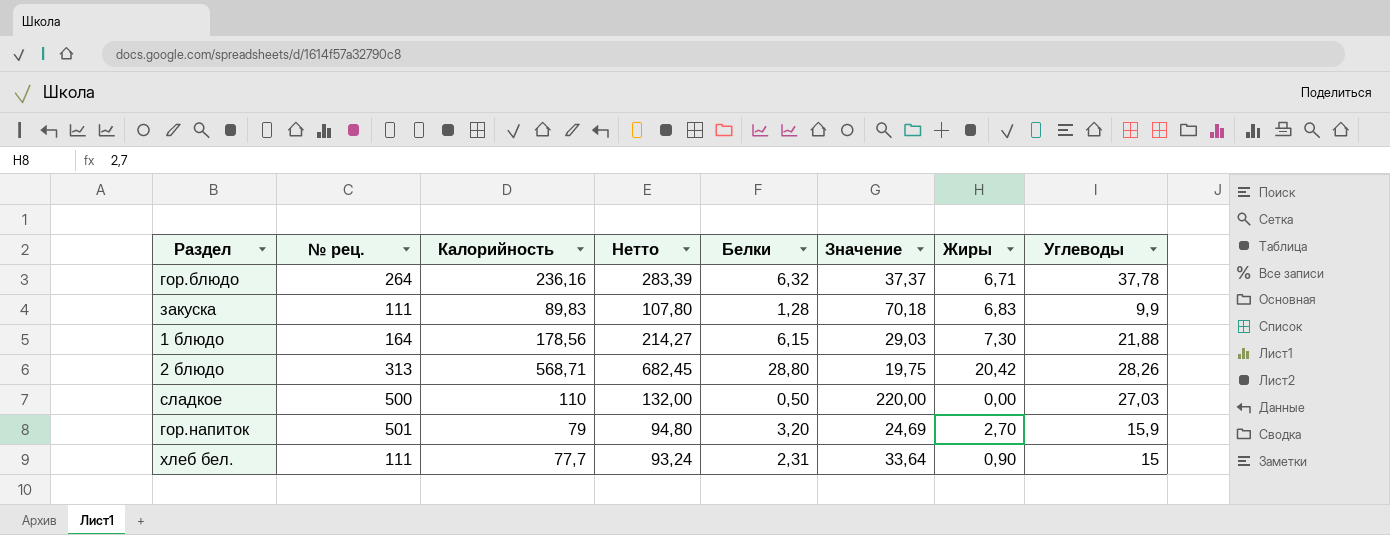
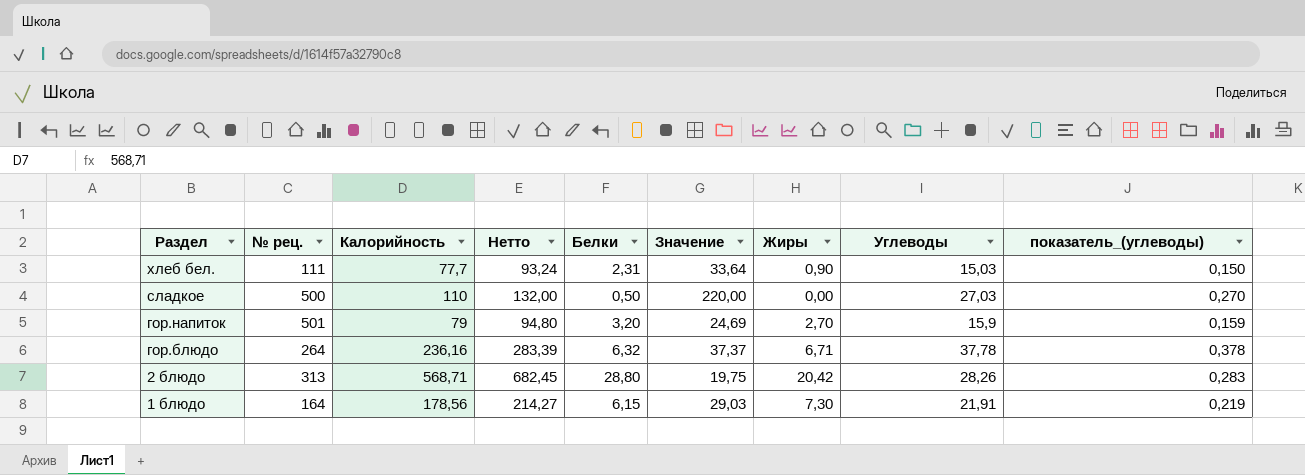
row order: none -> Раздел descending
column показатель_(углеводы) | formula: none -> [Углеводы] * 0,01
row закуска: 111 | 89,83 | 107,80 | 1,28 | 70,18 | 6,83 | 9,9 -> none
хлеб бел. | Углеводы: 15 -> 15,03
1 блюдо | Углеводы: 21,88 -> 21,91

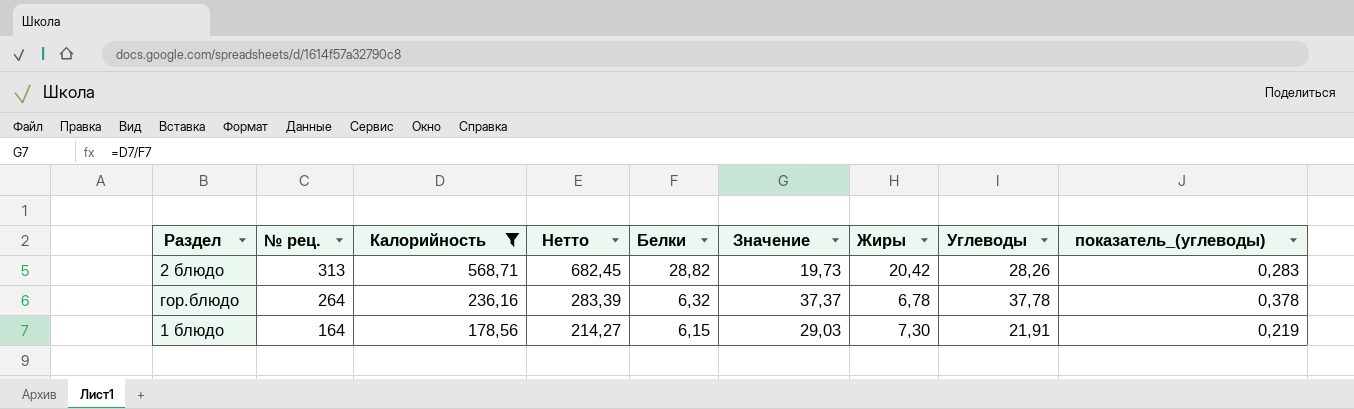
filter: none -> Калорийность >= 178,56
row order: Раздел descending -> № рец. descending
2 блюдо | Белки: 28,80 -> 28,82
2 блюдо | Значение: 19,75 -> 19,73
гор.блюдо | Жиры: 6,71 -> 6,78

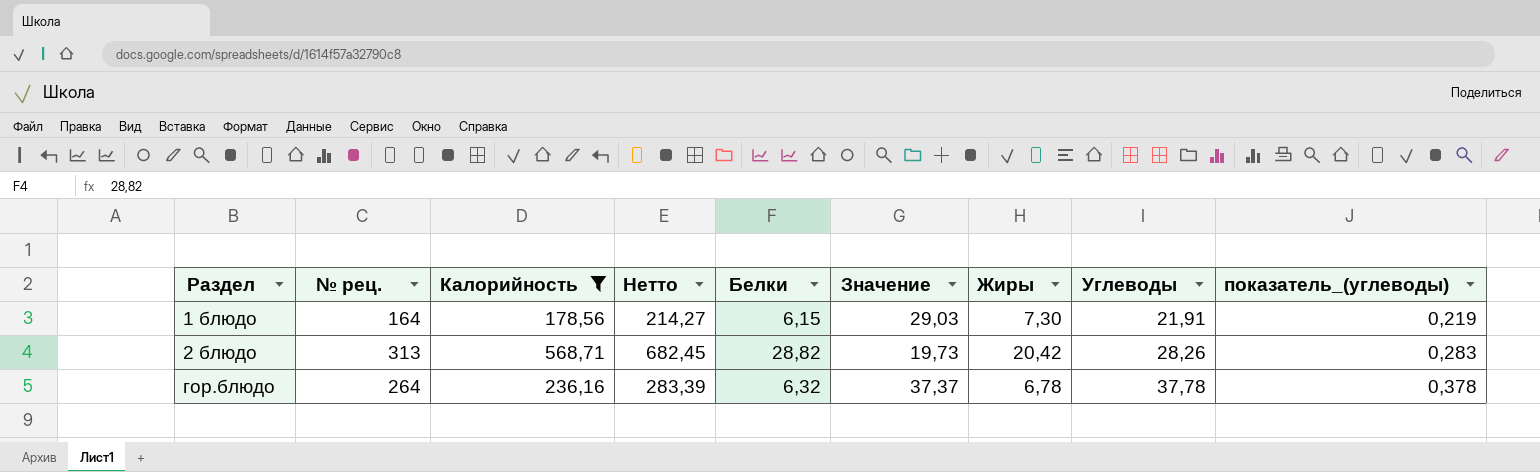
row order: № рец. descending -> Раздел ascending

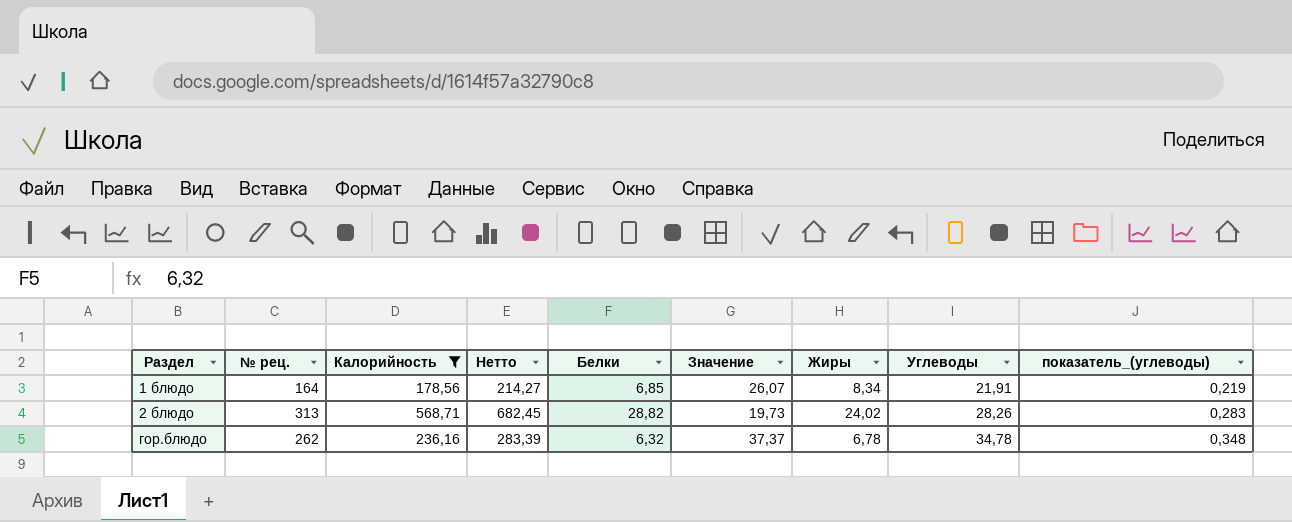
1 блюдо | Белки: 6,15 -> 6,85
1 блюдо | Значение: 29,03 -> 26,07
1 блюдо | Жиры: 7,30 -> 8,34
2 блюдо | Жиры: 20,42 -> 24,02
гор.блюдо | № рец.: 264 -> 262
гор.блюдо | Углеводы: 37,78 -> 34,78
гор.блюдо | показатель_(углеводы): 0,378 -> 0,348

